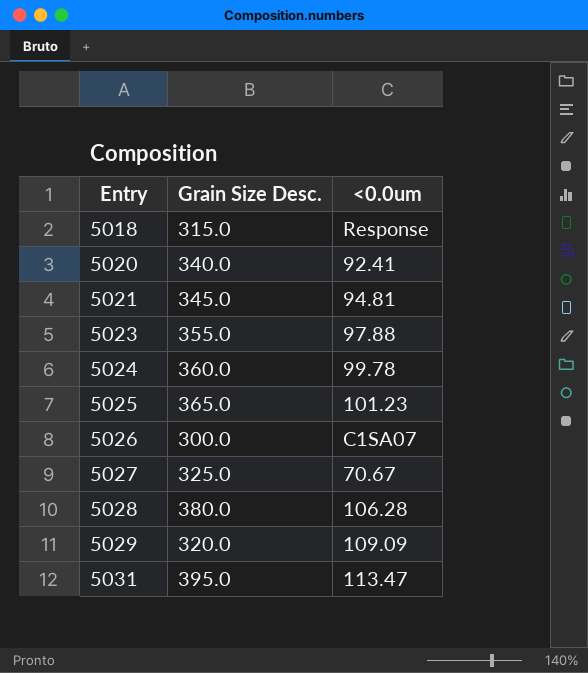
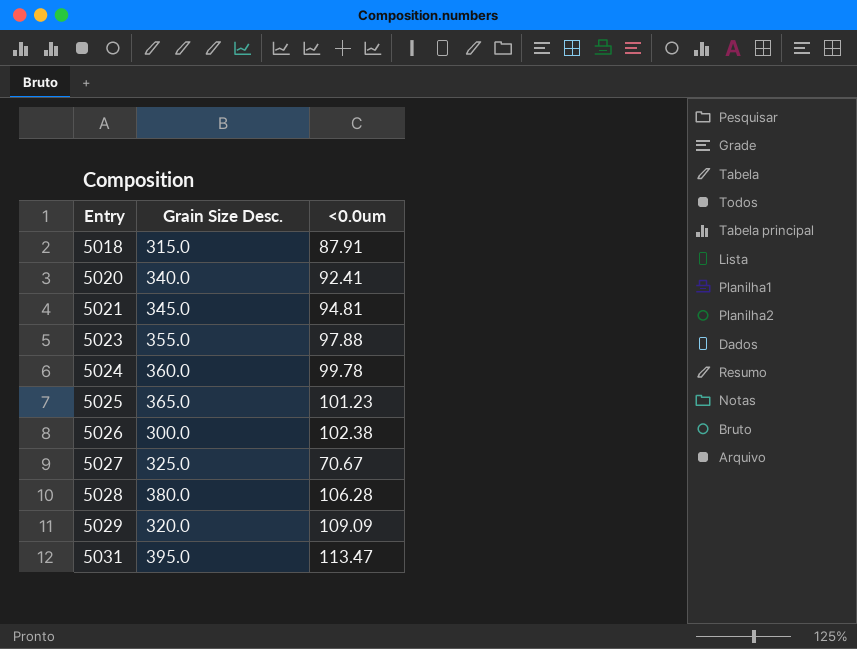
5018 | <0.0um: Response -> 87.91
5026 | <0.0um: C1SA07 -> 102.38

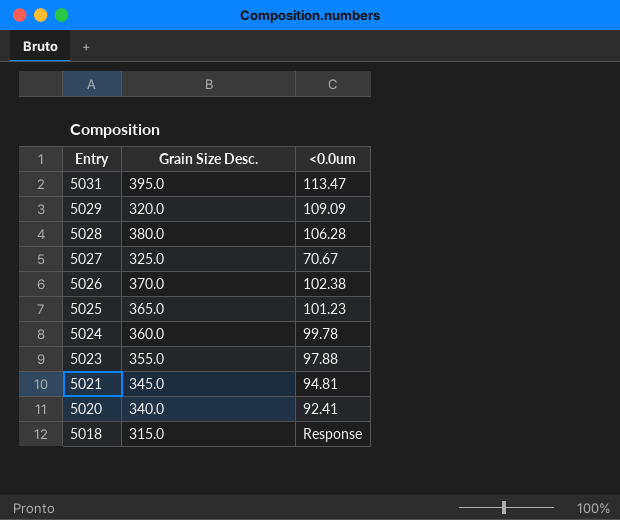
row order: Entry ascending -> Entry descending
5026 | Grain Size Desc.: 300.0 -> 370.0
5018 | <0.0um: 87.91 -> Response

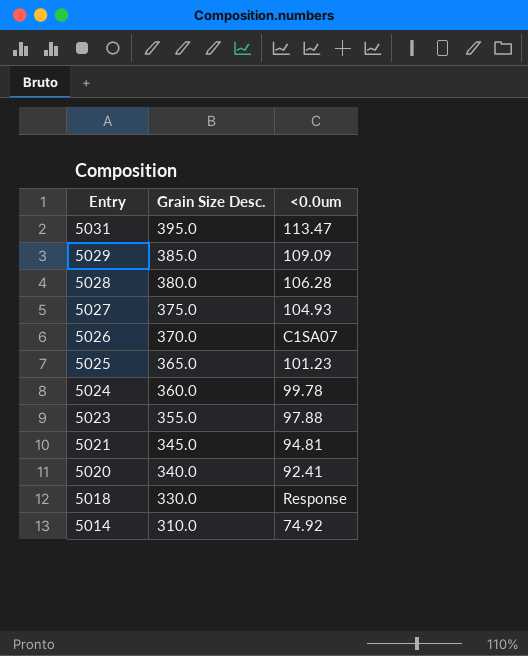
5029 | Grain Size Desc.: 320.0 -> 385.0
5027 | Grain Size Desc.: 325.0 -> 375.0
5027 | <0.0um: 70.67 -> 104.93
5026 | <0.0um: 102.38 -> C1SA07
5018 | Grain Size Desc.: 315.0 -> 330.0
row 5014: none -> 310.0 | 74.92

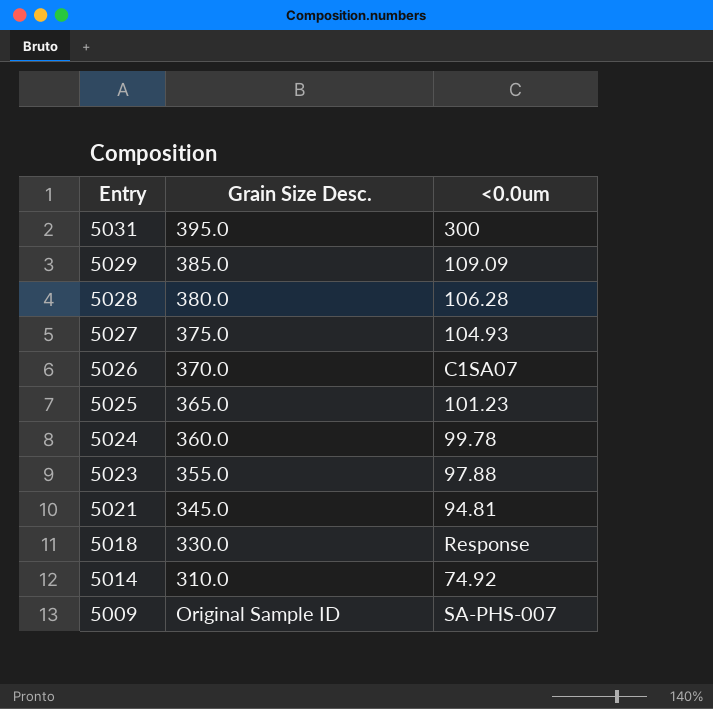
row 5020: 340.0 | 92.41 -> none
5031 | <0.0um: 113.47 -> 300
row 5009: none -> Original Sample ID | SA-PHS-007

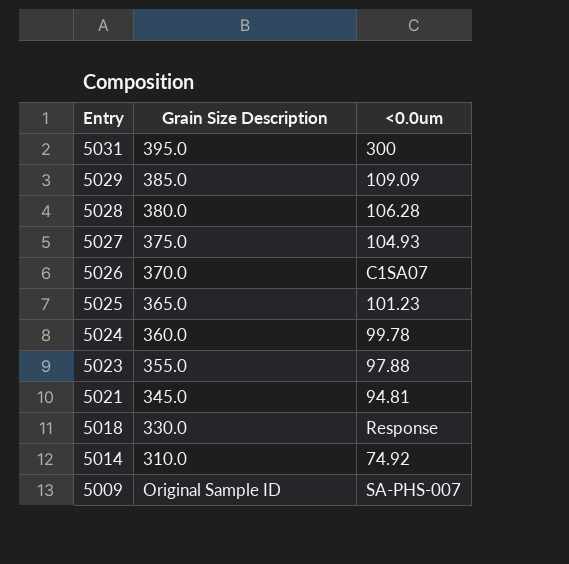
column name: Grain Size Desc. -> Grain Size Description

